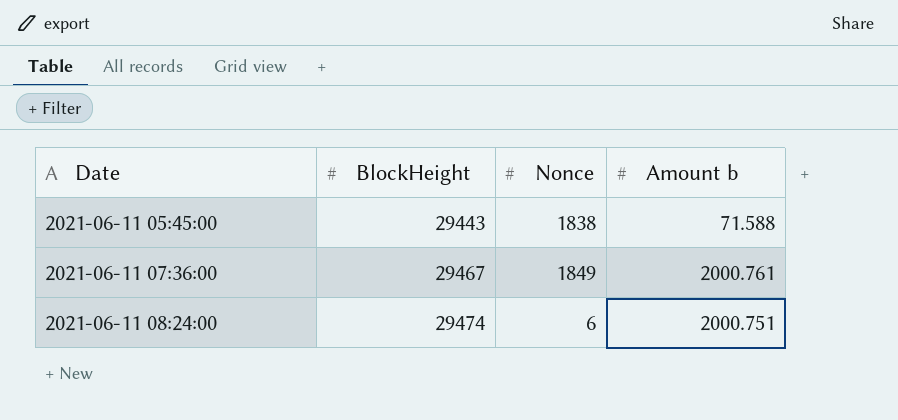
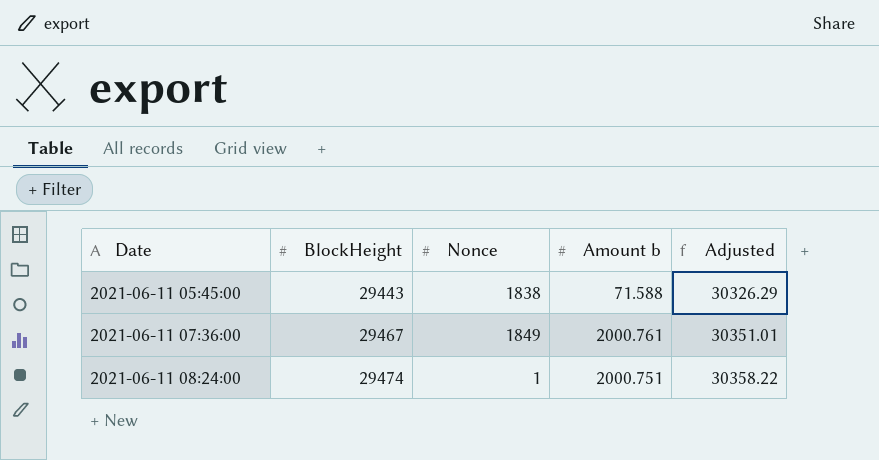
column Adjusted | formula: none -> [BlockHeight] * 1.03
2021-06-11 08:24:00 | Nonce: 6 -> 1

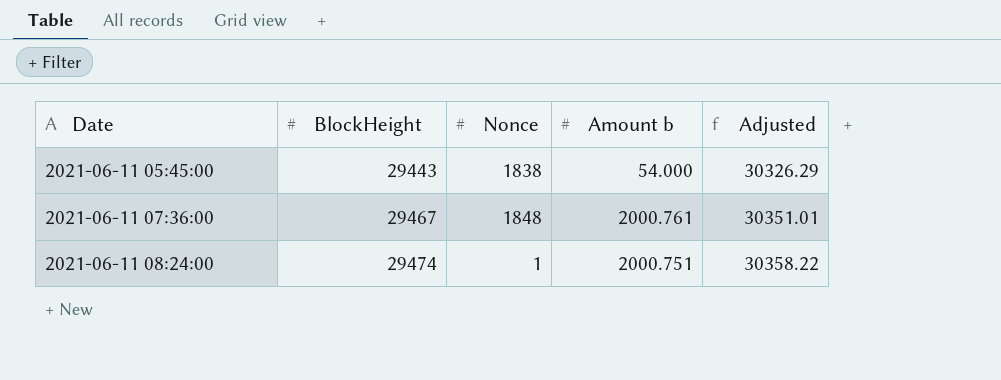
2021-06-11 05:45:00 | Amount b: 71.588 -> 54.000
2021-06-11 07:36:00 | Nonce: 1849 -> 1848

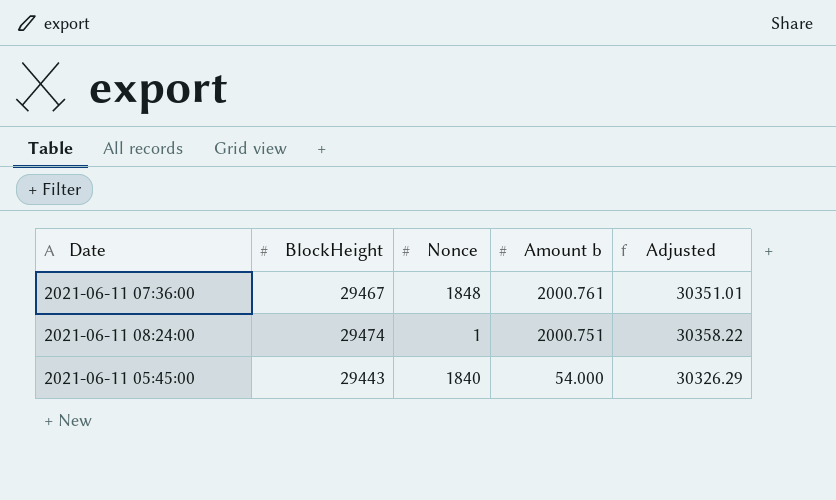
row order: Date ascending -> Amount b descending
2021-06-11 05:45:00 | Nonce: 1838 -> 1840

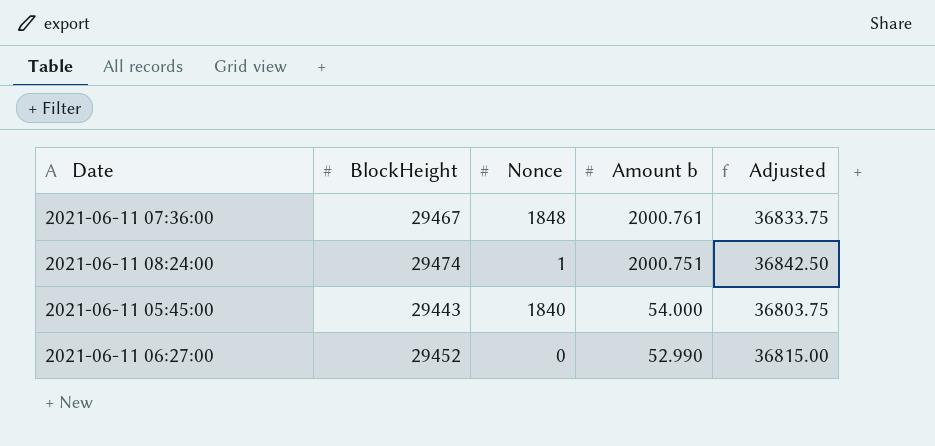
column Adjusted | formula: [BlockHeight] * 1.03 -> [BlockHeight] * 1.25
row 2021-06-11 06:27:00: none -> 29452 | 0 | 52.990 | 36815.00

